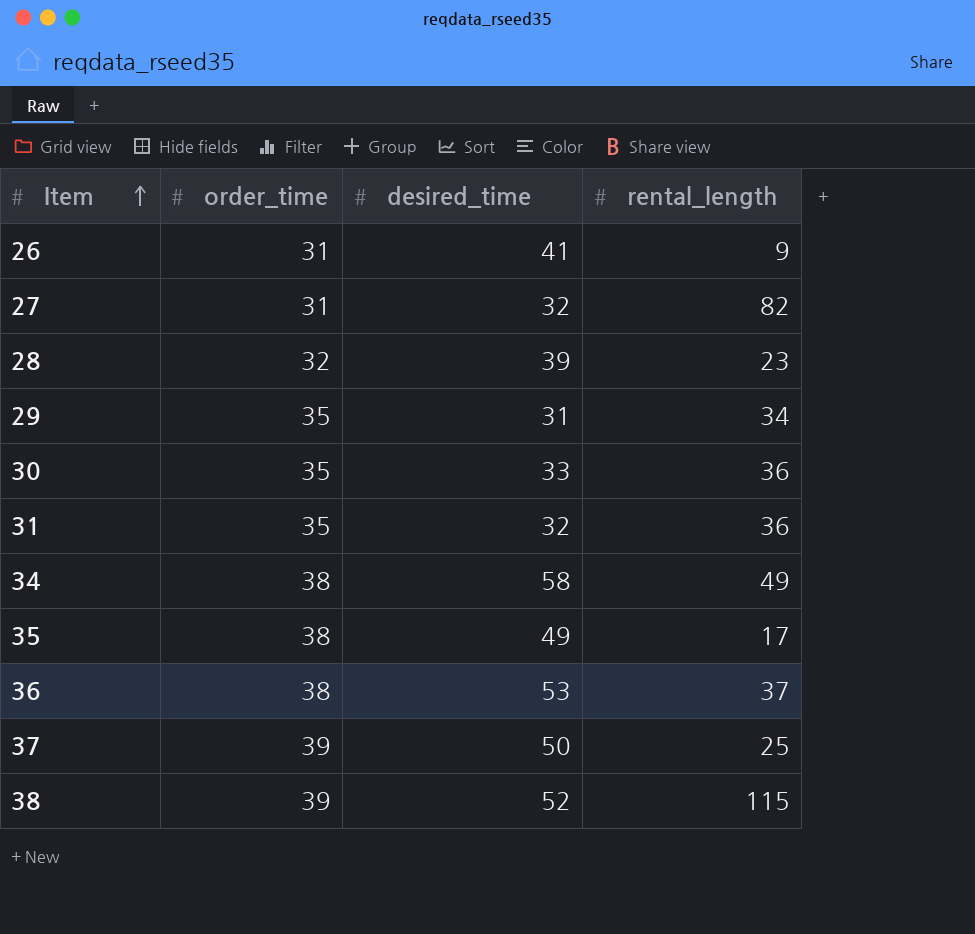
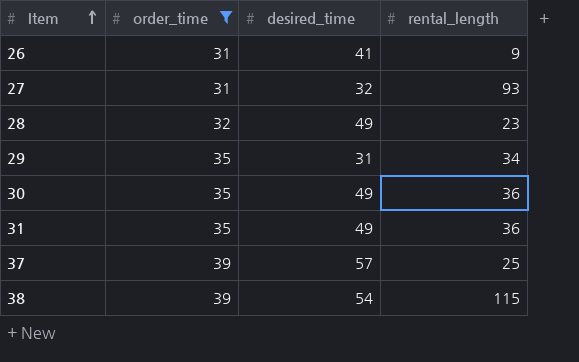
filter: none -> order_time != 38
27 | rental_length: 82 -> 93
28 | desired_time: 39 -> 49
30 | desired_time: 33 -> 49
31 | desired_time: 32 -> 49
37 | desired_time: 50 -> 57
38 | desired_time: 52 -> 54

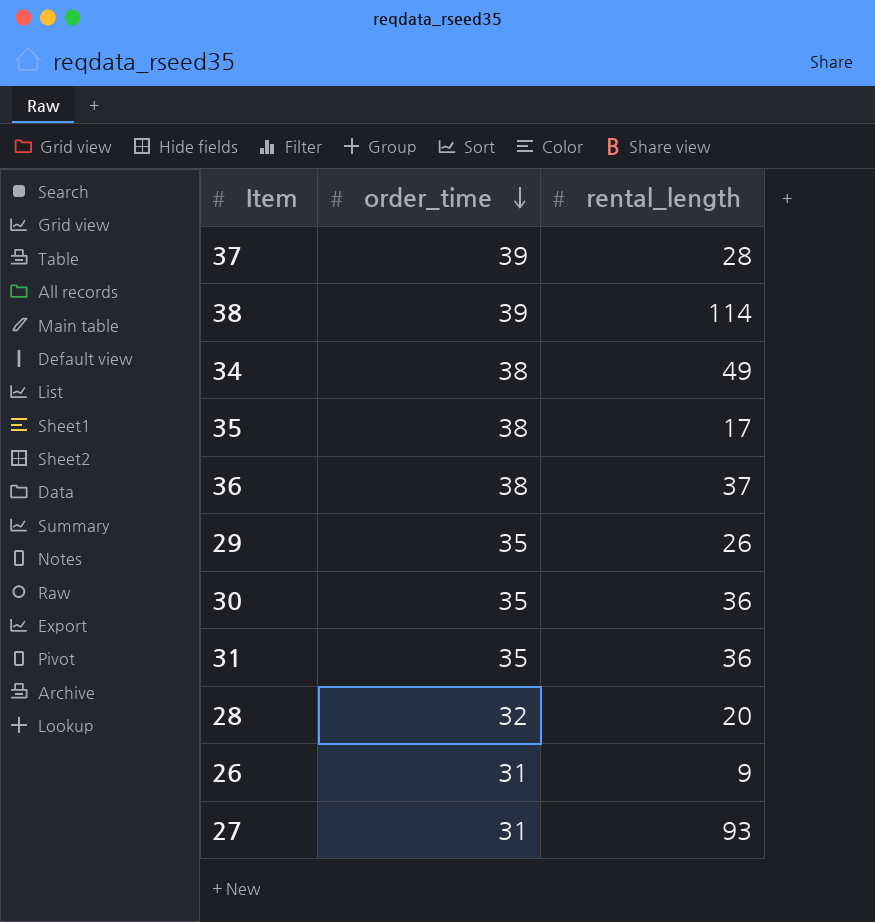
filter: order_time != 38 -> none
row order: Item ascending -> order_time descending
column desired_time | position: 3 -> none
37 | rental_length: 25 -> 28
38 | rental_length: 115 -> 114
29 | rental_length: 34 -> 26
28 | rental_length: 23 -> 20

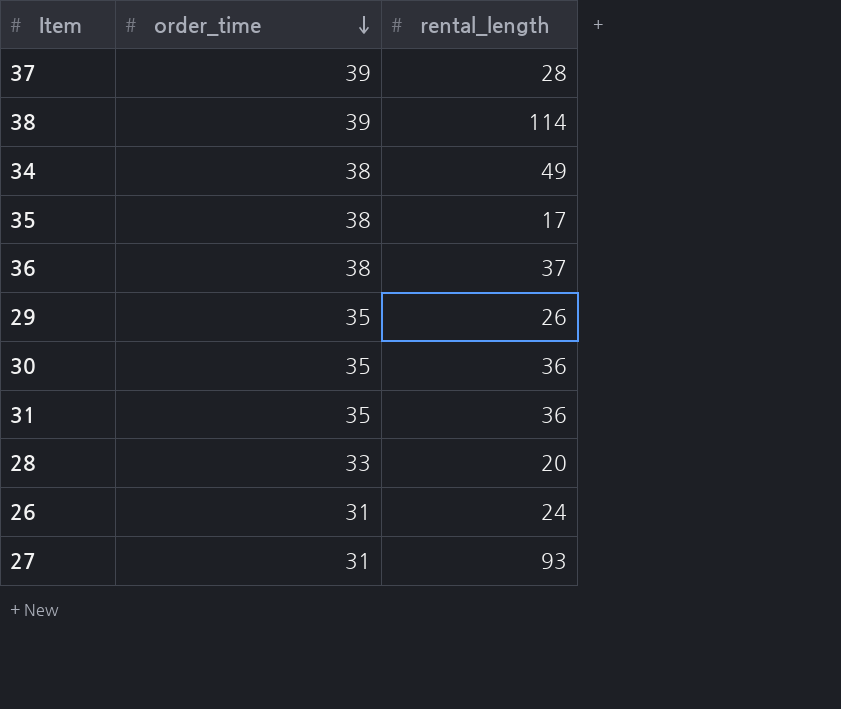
28 | order_time: 32 -> 33
26 | rental_length: 9 -> 24

